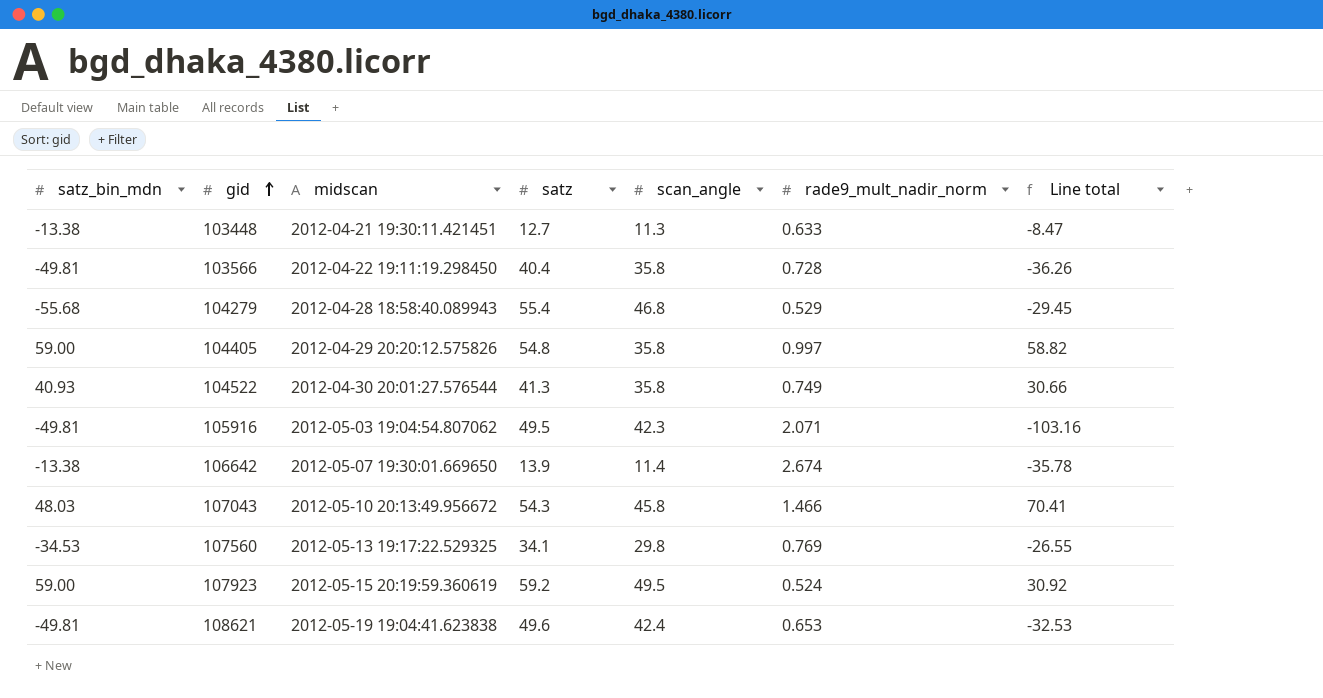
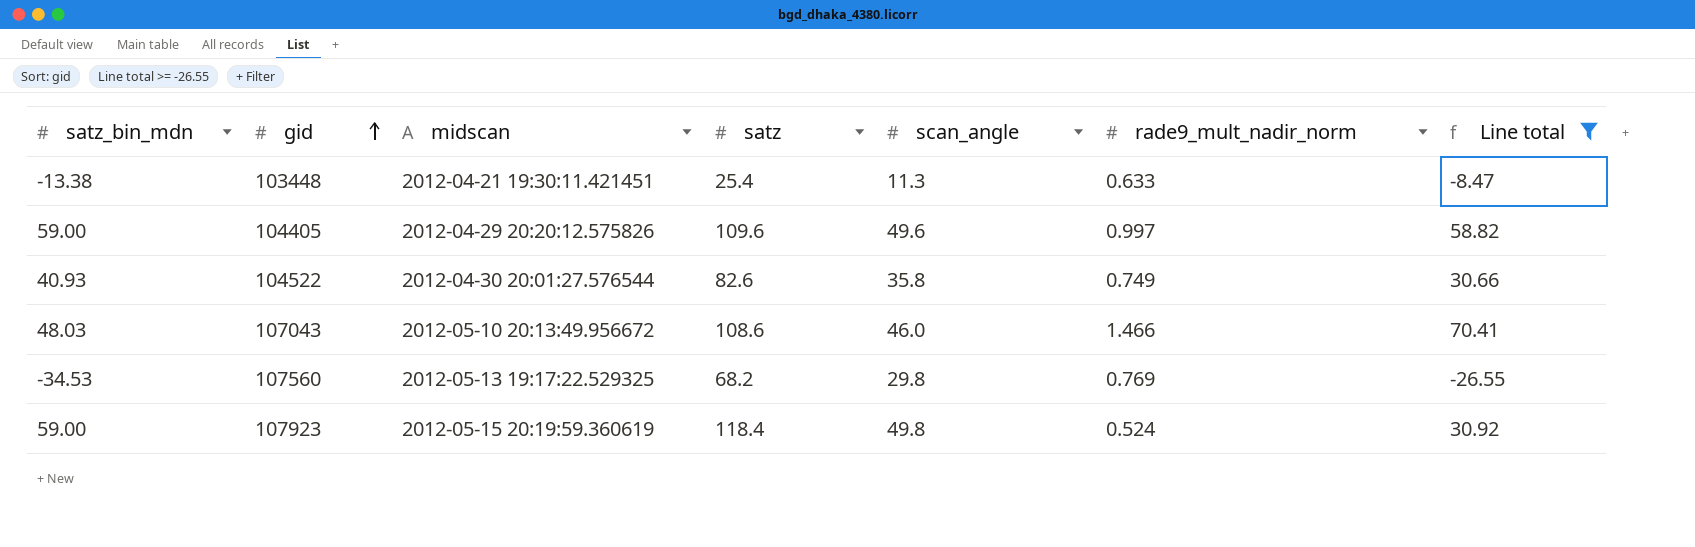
filter: none -> Line total >= -26.55
103448 | satz: 12.7 -> 25.4
104405 | satz: 54.8 -> 109.6
104405 | scan_angle: 35.8 -> 49.6
104522 | satz: 41.3 -> 82.6
107043 | satz: 54.3 -> 108.6
107043 | scan_angle: 45.8 -> 46.0
107560 | satz: 34.1 -> 68.2
107923 | satz: 59.2 -> 118.4
107923 | scan_angle: 49.5 -> 49.8

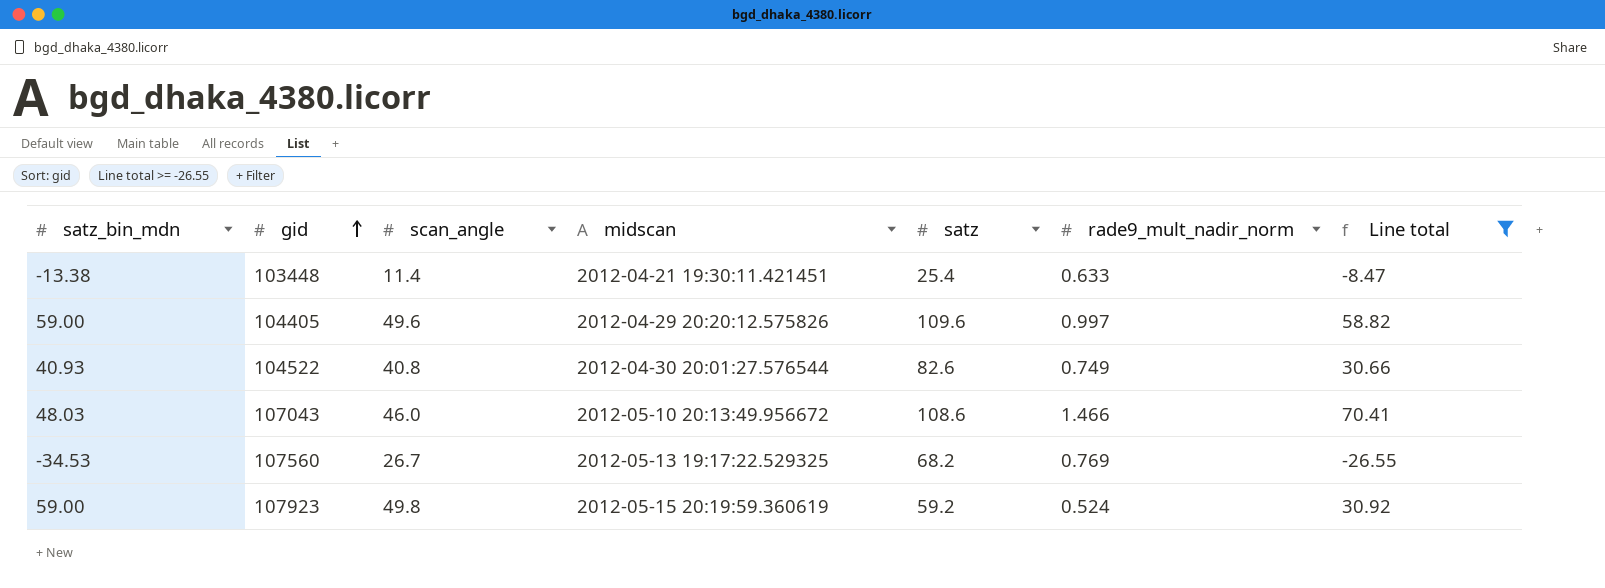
column scan_angle | position: 5 -> 3
103448 | scan_angle: 11.3 -> 11.4
104522 | scan_angle: 35.8 -> 40.8
107560 | scan_angle: 29.8 -> 26.7
107923 | satz: 118.4 -> 59.2

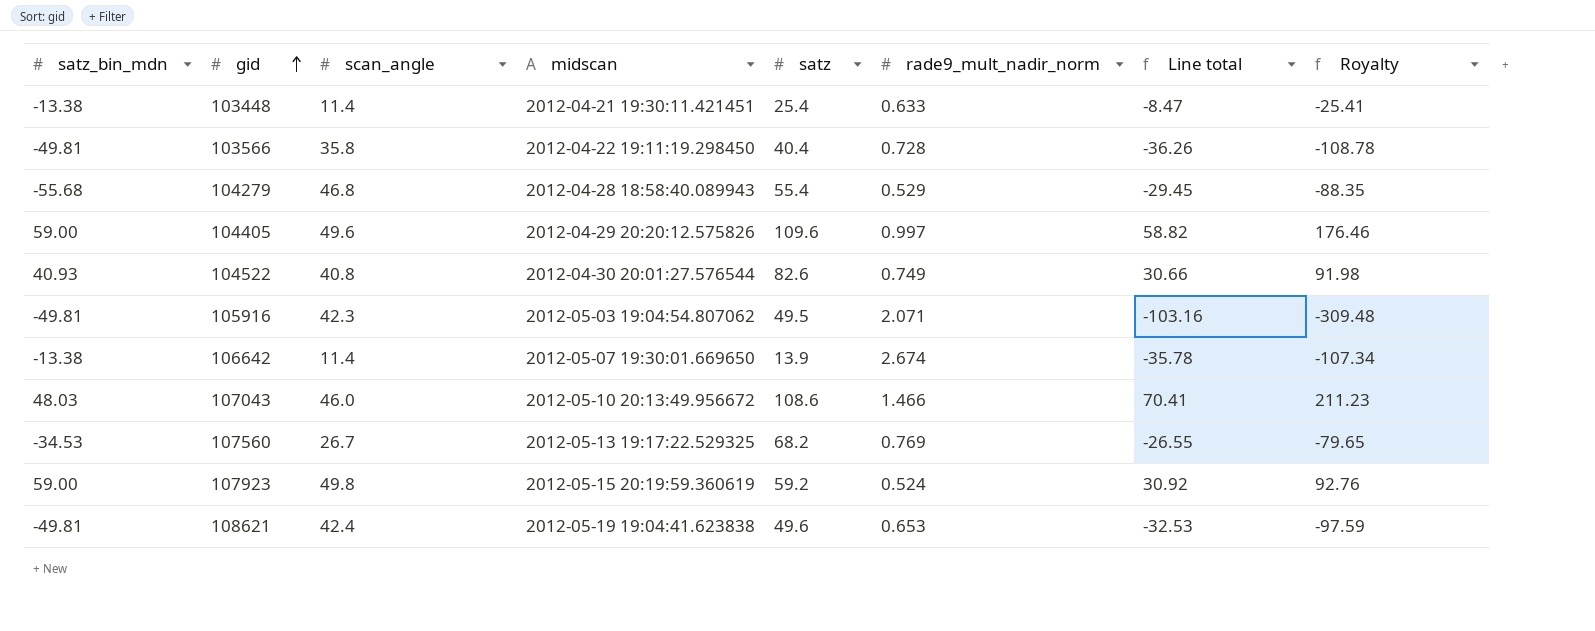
filter: Line total >= -26.55 -> none
column Royalty | formula: none -> [Line total] * 3

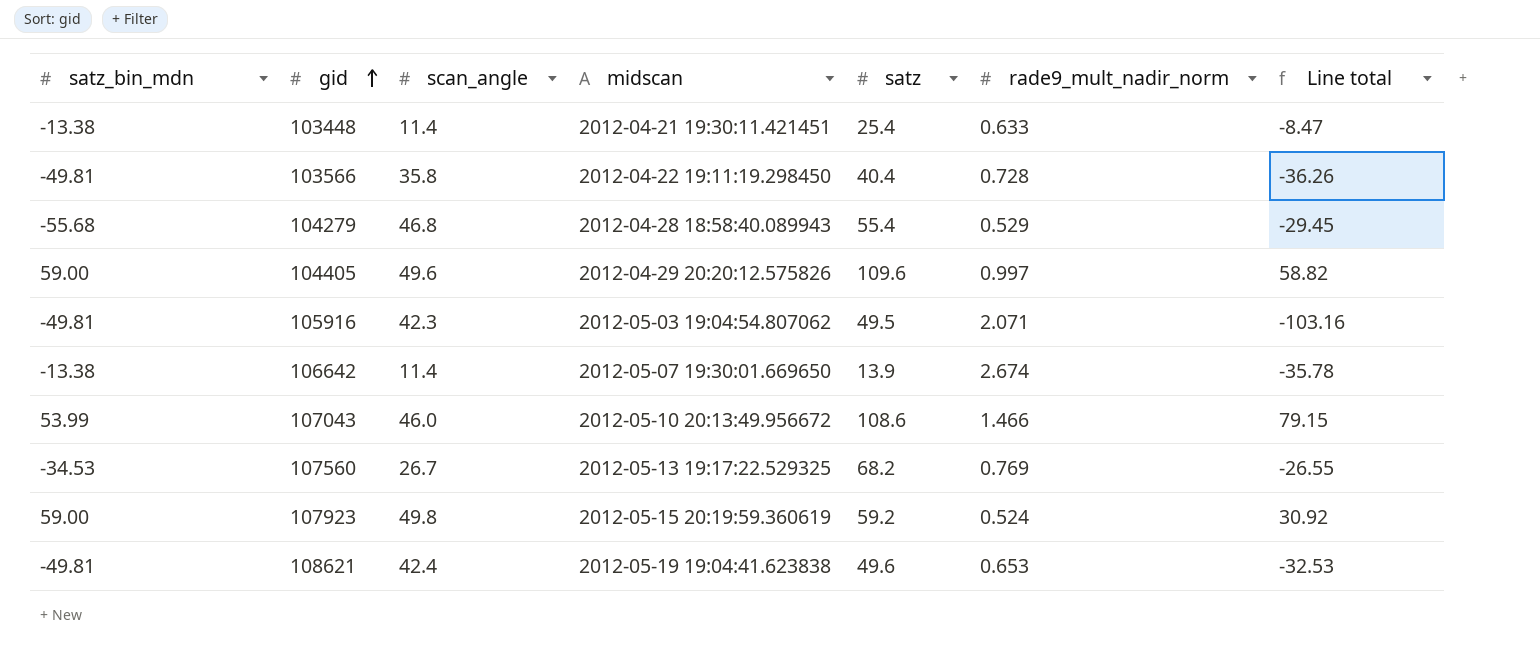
column Royalty | formula: [Line total] * 3 -> none
row 104522: 40.93 | 40.8 | 2012-04-30 20:01:27.576544 | 82.6 | 0.749 | 30.66 | 91.98 -> none
107043 | satz_bin_mdn: 48.03 -> 53.99
107043 | Line total: 70.41 -> 79.15

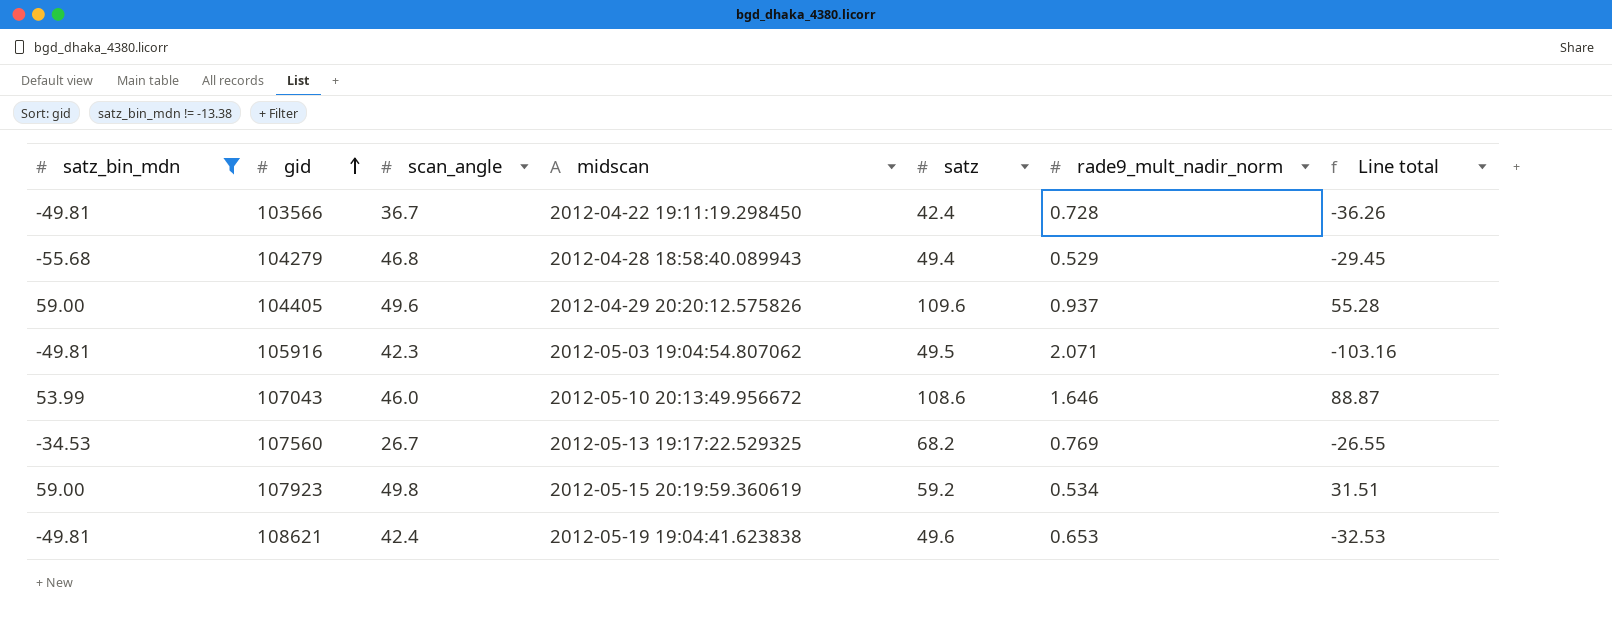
filter: none -> satz_bin_mdn != -13.38
103566 | scan_angle: 35.8 -> 36.7
103566 | satz: 40.4 -> 42.4
104279 | satz: 55.4 -> 49.4
104405 | rade9_mult_nadir_norm: 0.997 -> 0.937
104405 | Line total: 58.82 -> 55.28
107043 | rade9_mult_nadir_norm: 1.466 -> 1.646
107043 | Line total: 79.15 -> 88.87
107923 | rade9_mult_nadir_norm: 0.524 -> 0.534
107923 | Line total: 30.92 -> 31.51

